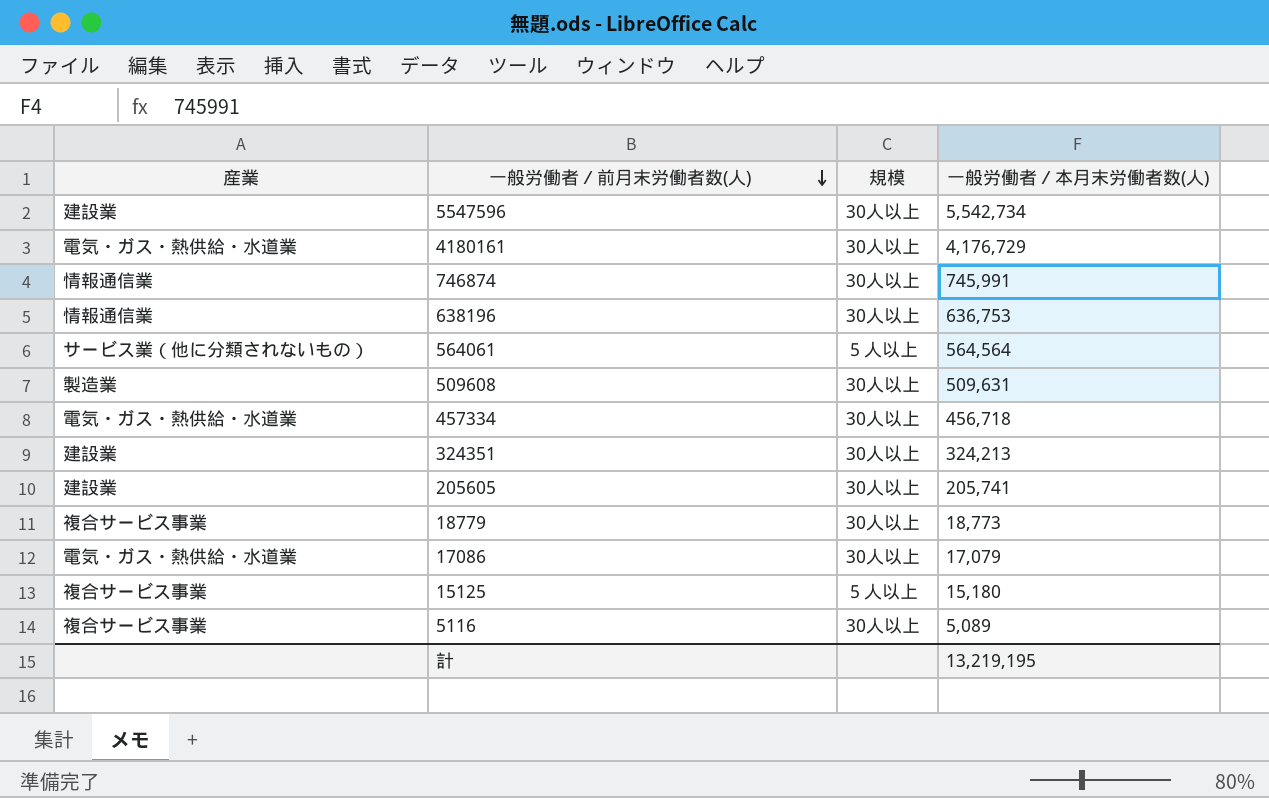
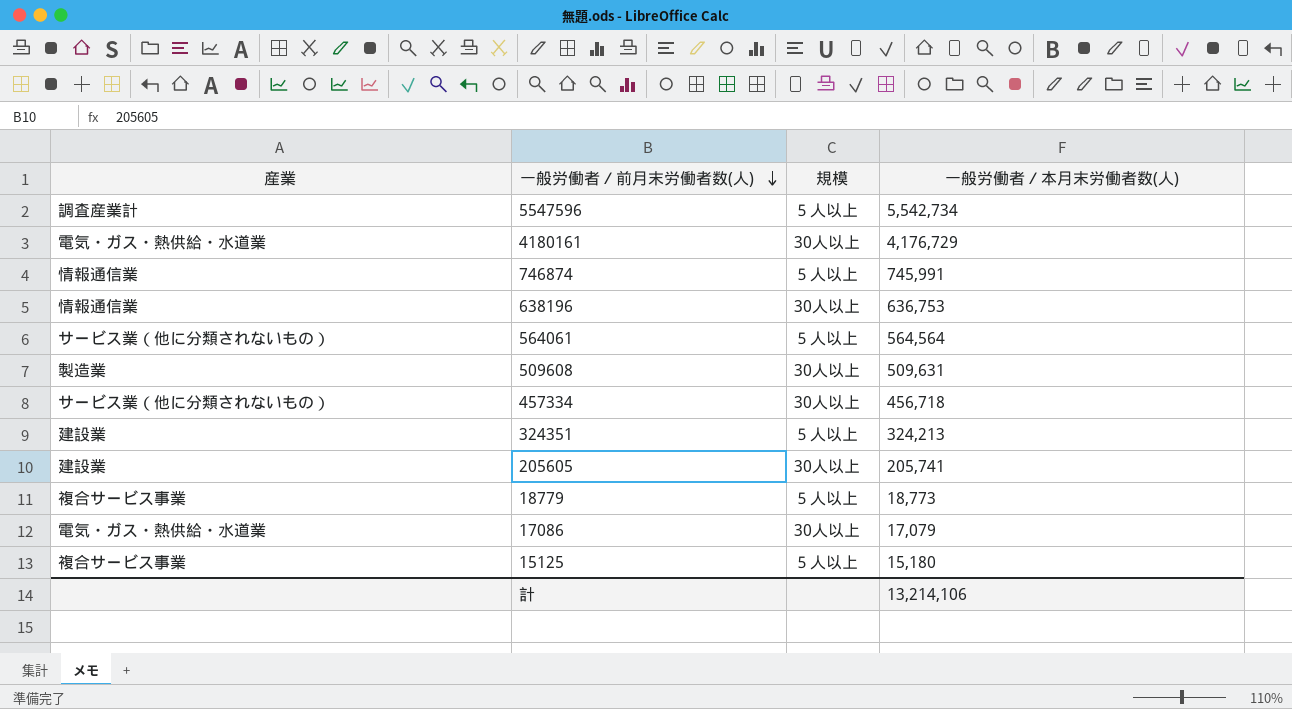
row 5116: 複合サービス事業 | 30人以上 | 5,089 -> none
5547596 | 産業: 建設業 -> 調査産業計
5547596 | 規模: 30人以上 -> ５人以上
746874 | 規模: 30人以上 -> ５人以上
457334 | 産業: 電気・ガス・熱供給・水道業 -> サービス業（他に分類されないもの）
324351 | 規模: 30人以上 -> ５人以上
18779 | 規模: 30人以上 -> ５人以上
計 | 一般労働者／本月末労働者数(人): 13,219,195 -> 13,214,106

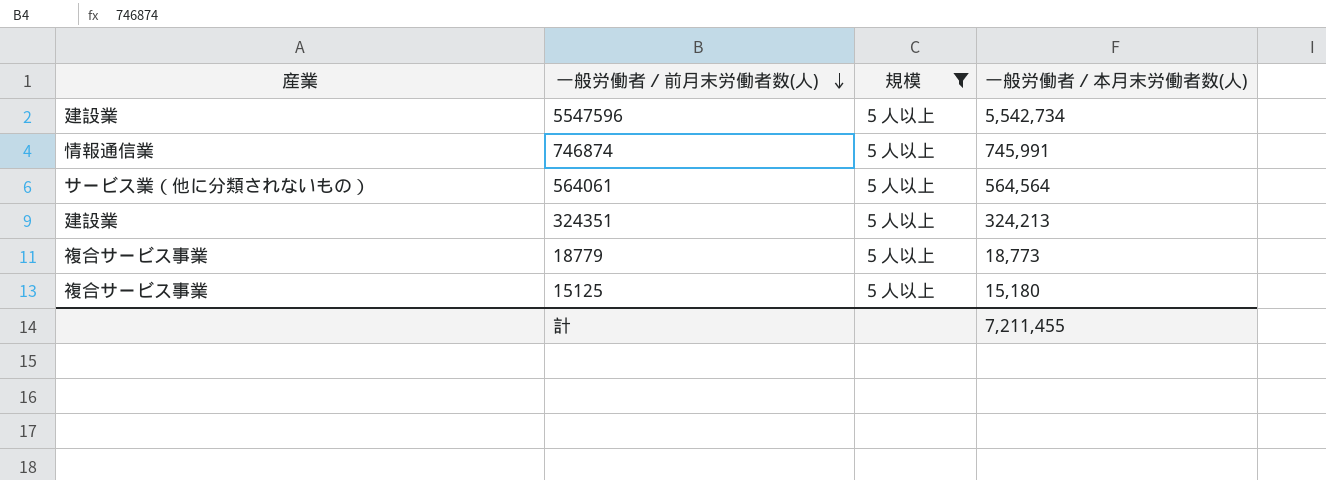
filter: none -> 規模 = ５人以上
5547596 | 産業: 調査産業計 -> 建設業
計 | 一般労働者／本月末労働者数(人): 13,214,106 -> 7,211,455

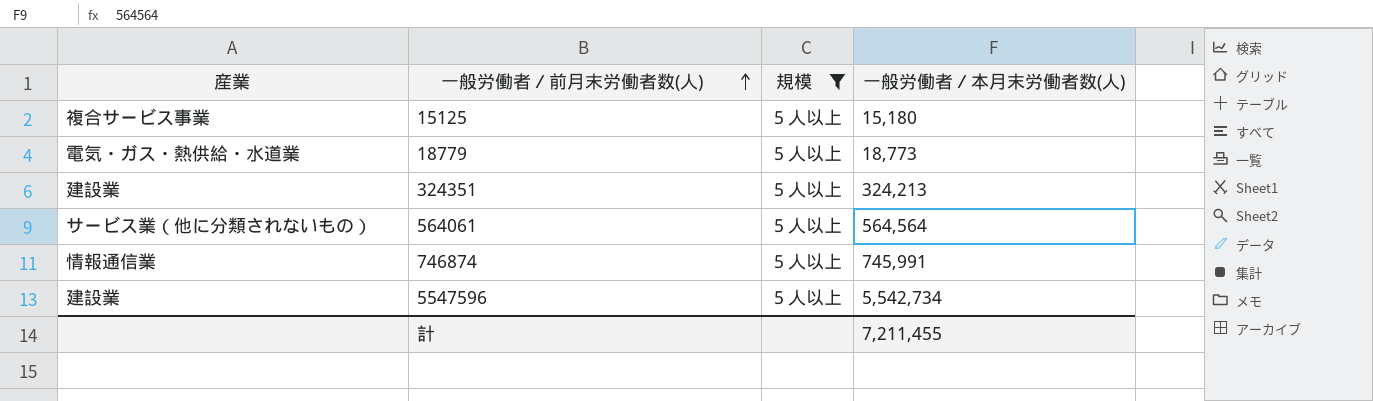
row order: 一般労働者／前月末労働者数(人) descending -> 一般労働者／前月末労働者数(人) ascending
18779 | 産業: 複合サービス事業 -> 電気・ガス・熱供給・水道業

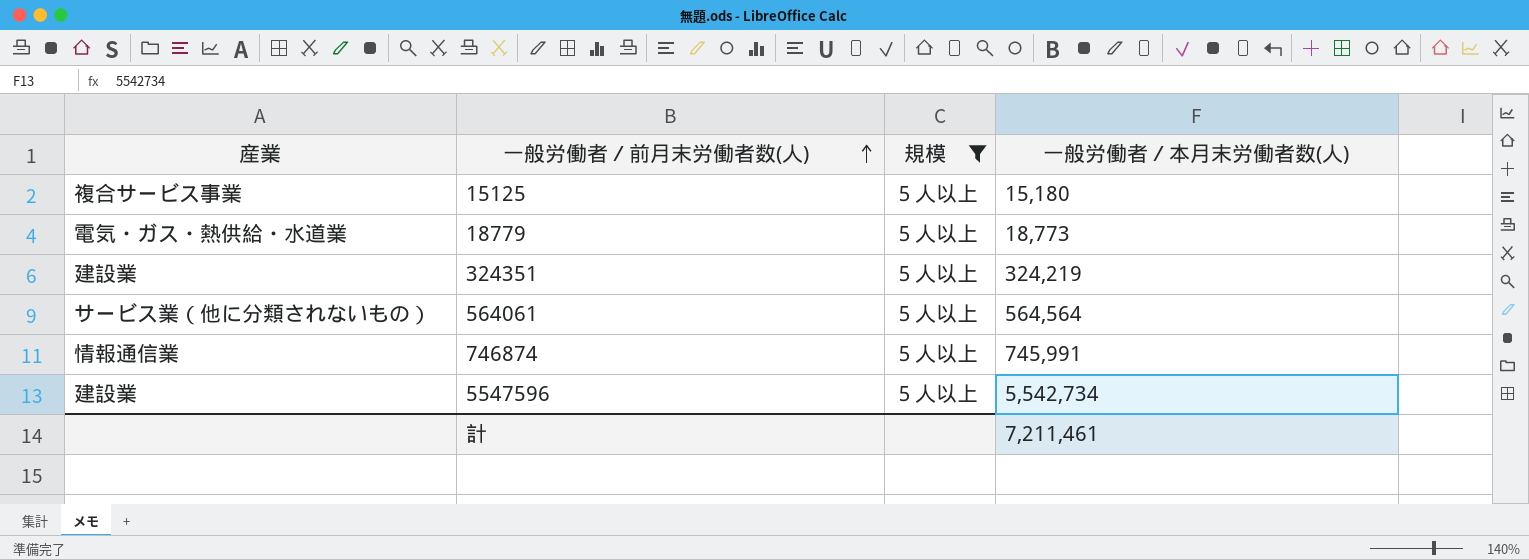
324351 | 一般労働者／本月末労働者数(人): 324,213 -> 324,219
計 | 一般労働者／本月末労働者数(人): 7,211,455 -> 7,211,461

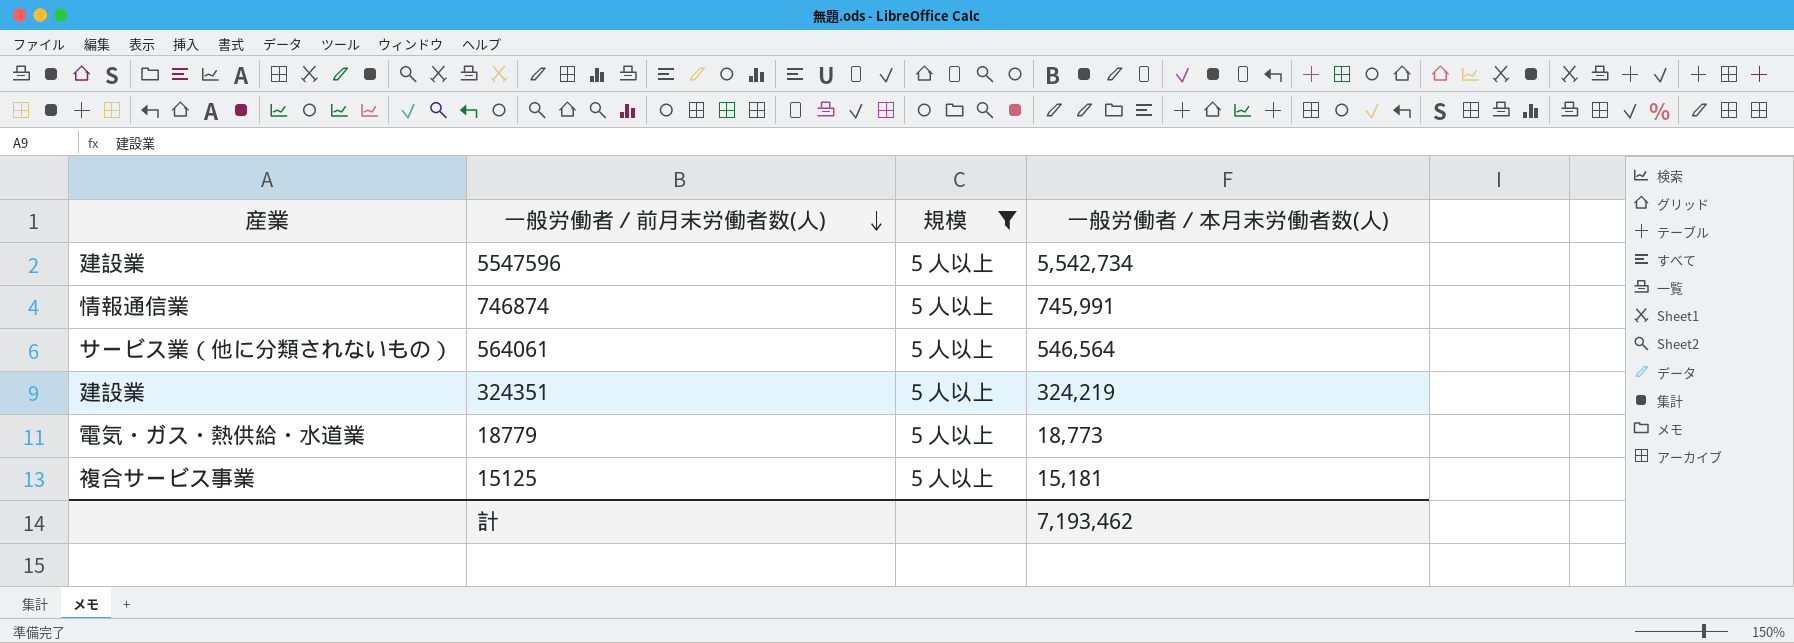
row order: 一般労働者／前月末労働者数(人) ascending -> 一般労働者／前月末労働者数(人) descending
564061 | 一般労働者／本月末労働者数(人): 564,564 -> 546,564
15125 | 一般労働者／本月末労働者数(人): 15,180 -> 15,181
計 | 一般労働者／本月末労働者数(人): 7,211,461 -> 7,193,462

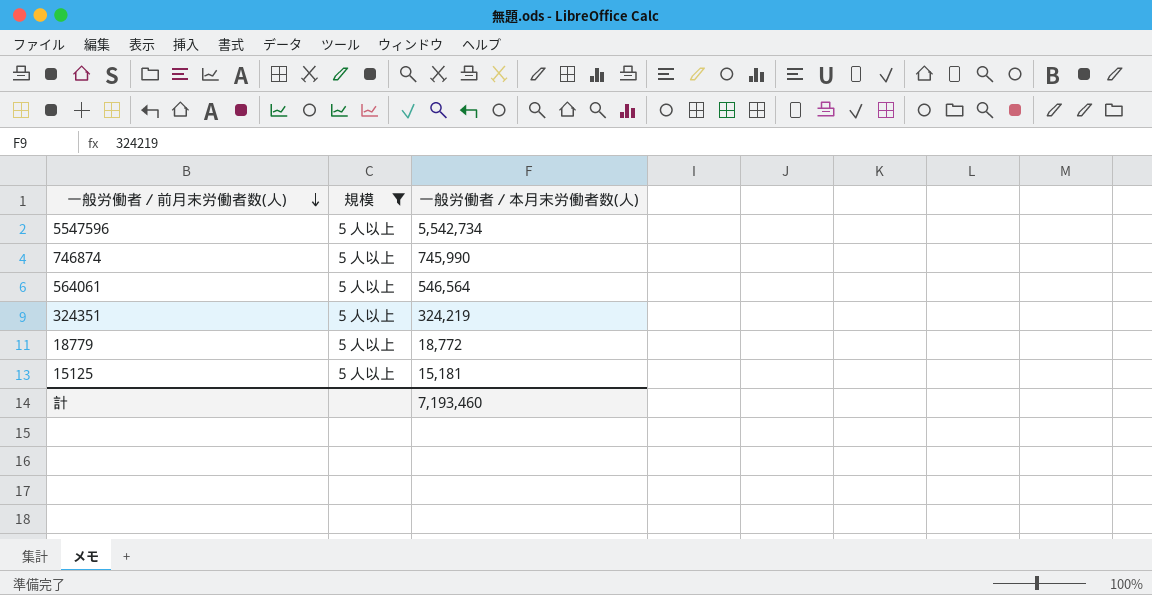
column 産業 | position: 1 -> none
746874 | 一般労働者／本月末労働者数(人): 745,991 -> 745,990
18779 | 一般労働者／本月末労働者数(人): 18,773 -> 18,772
計 | 一般労働者／本月末労働者数(人): 7,193,462 -> 7,193,460

